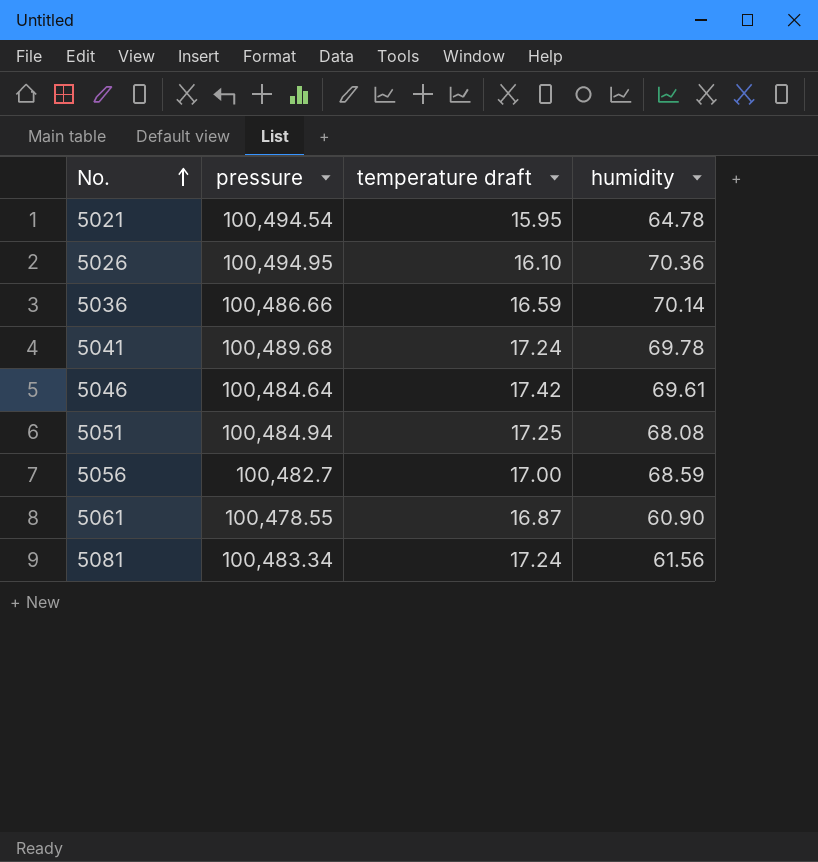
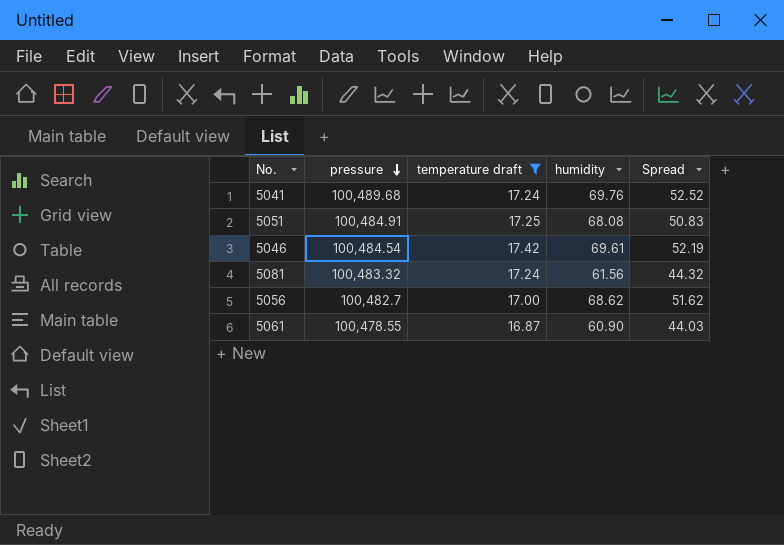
filter: none -> temperature draft >= 16.87
row order: No. ascending -> pressure descending
column Spread | formula: none -> [humidity] - [temperature draft]
5041 | humidity: 69.78 -> 69.76
5051 | pressure: 100,484.94 -> 100,484.91
5046 | pressure: 100,484.64 -> 100,484.54
5081 | pressure: 100,483.34 -> 100,483.32
5056 | humidity: 68.59 -> 68.62

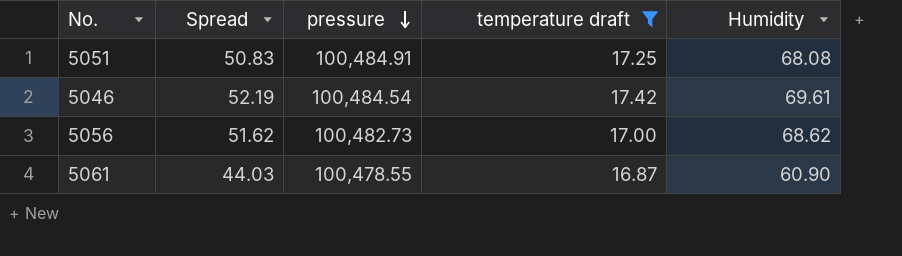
column Spread | position: 5 -> 2
column name: humidity -> Humidity
row 5041: 100,489.68 | 17.24 | 69.76 | 52.52 -> none
row 5081: 100,483.32 | 17.24 | 61.56 | 44.32 -> none
5056 | pressure: 100,482.7 -> 100,482.73

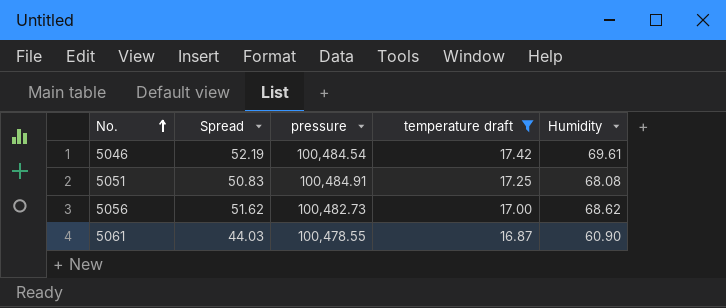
row order: pressure descending -> No. ascending

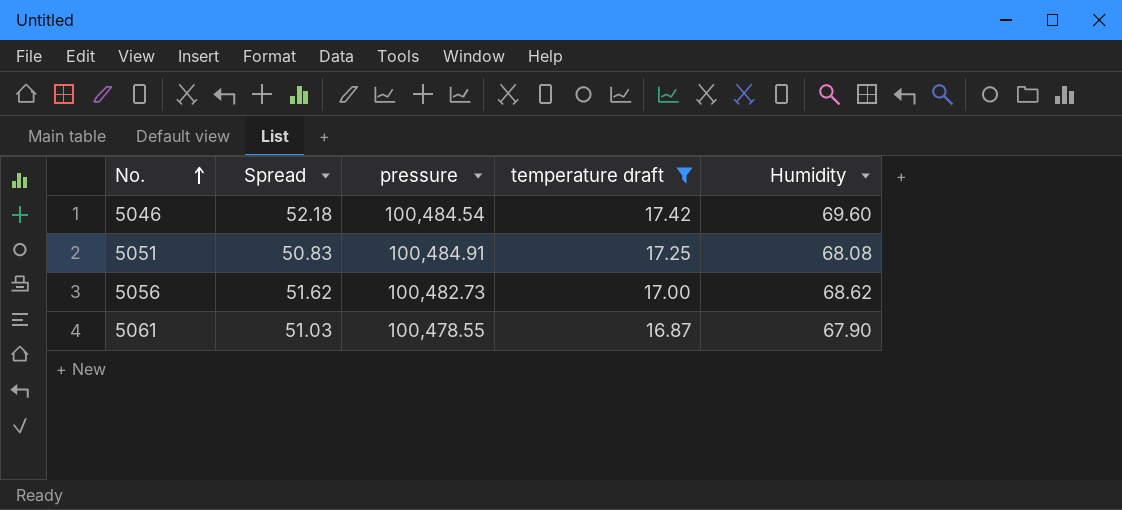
5046 | Spread: 52.19 -> 52.18
5046 | Humidity: 69.61 -> 69.60
5061 | Spread: 44.03 -> 51.03
5061 | Humidity: 60.90 -> 67.90

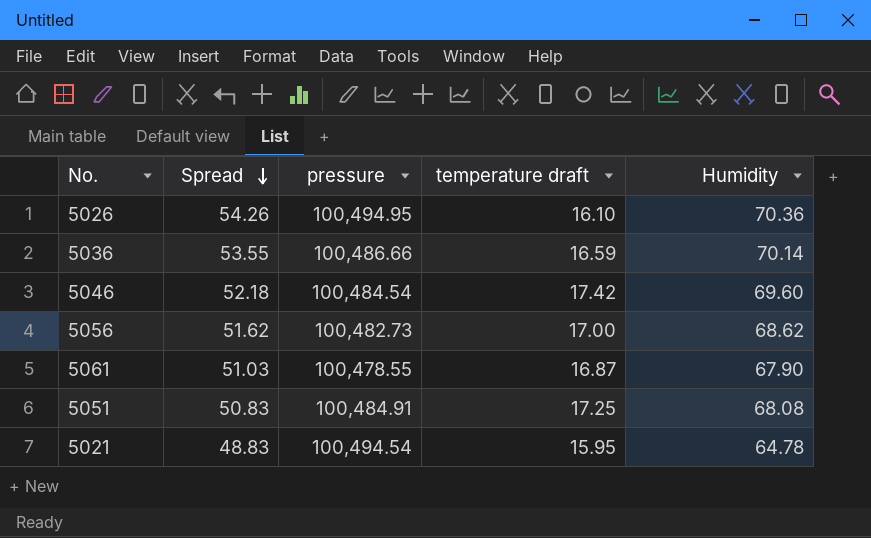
filter: temperature draft >= 16.87 -> none
row order: No. ascending -> Spread descending

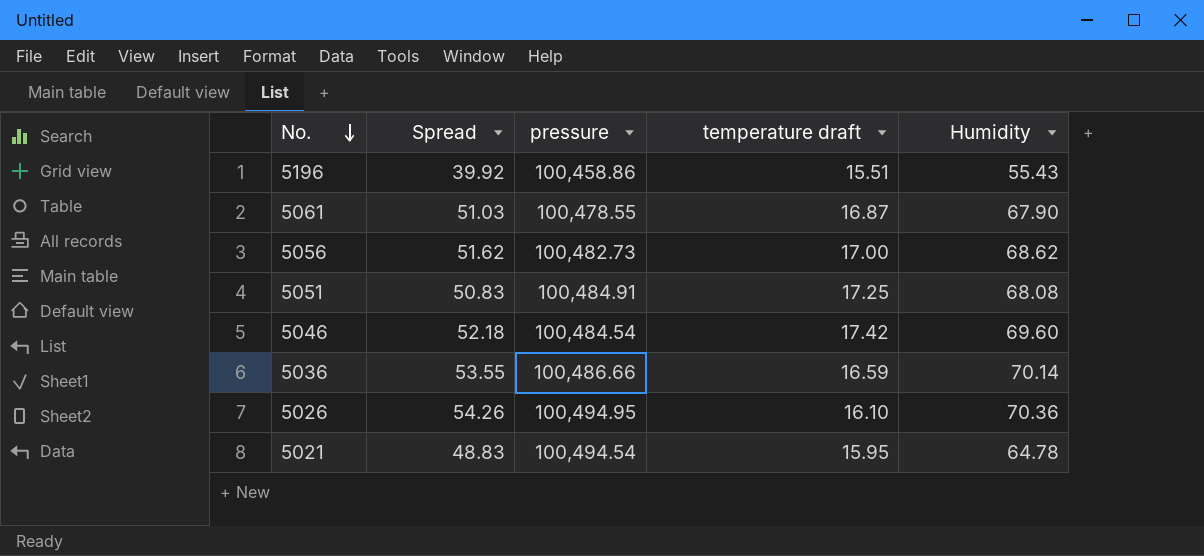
row order: Spread descending -> No. descending
row 5196: none -> 39.92 | 100,458.86 | 15.51 | 55.43

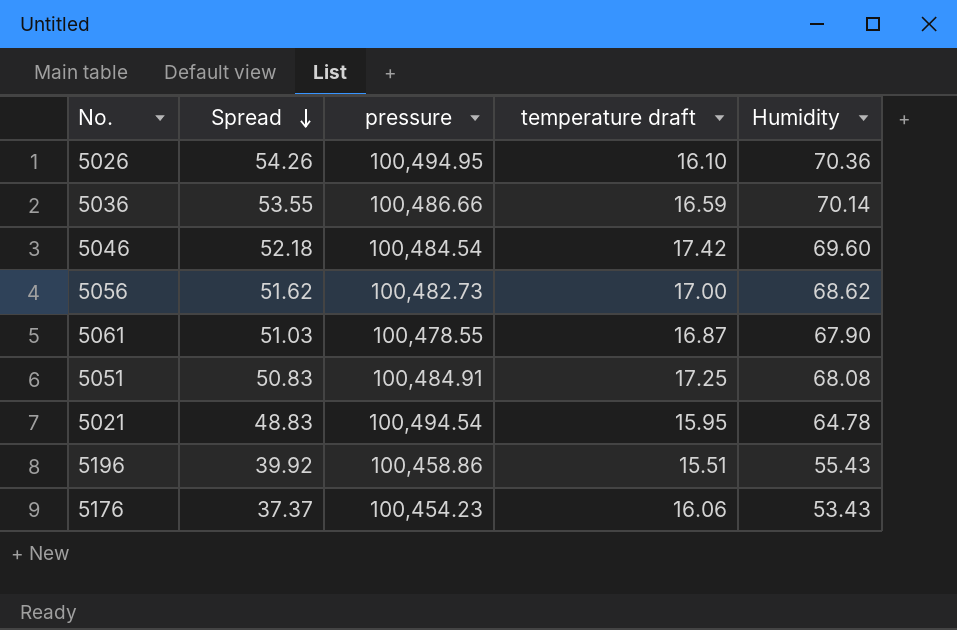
row order: No. descending -> Spread descending
row 5176: none -> 37.37 | 100,454.23 | 16.06 | 53.43

